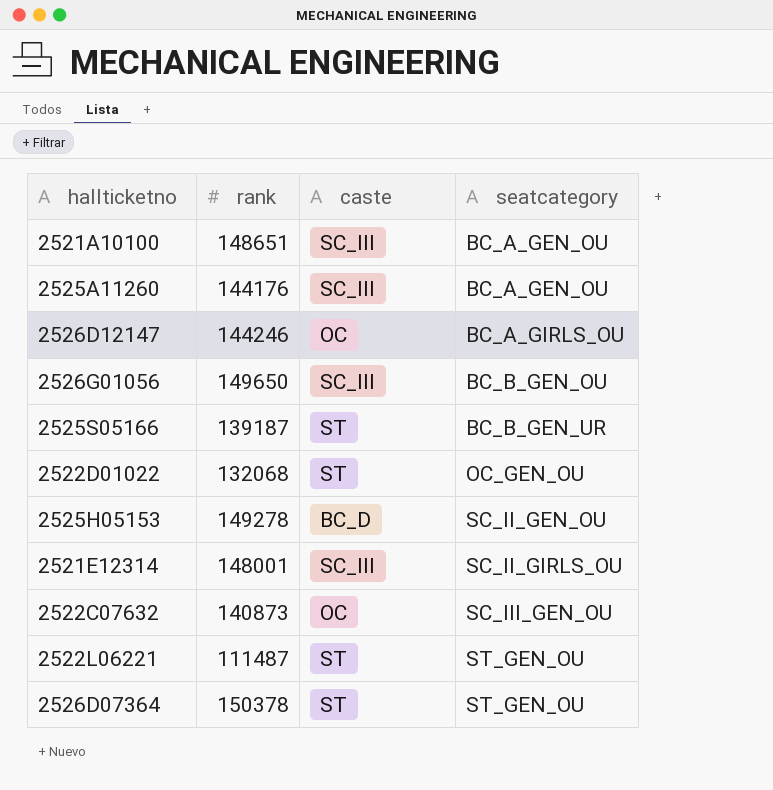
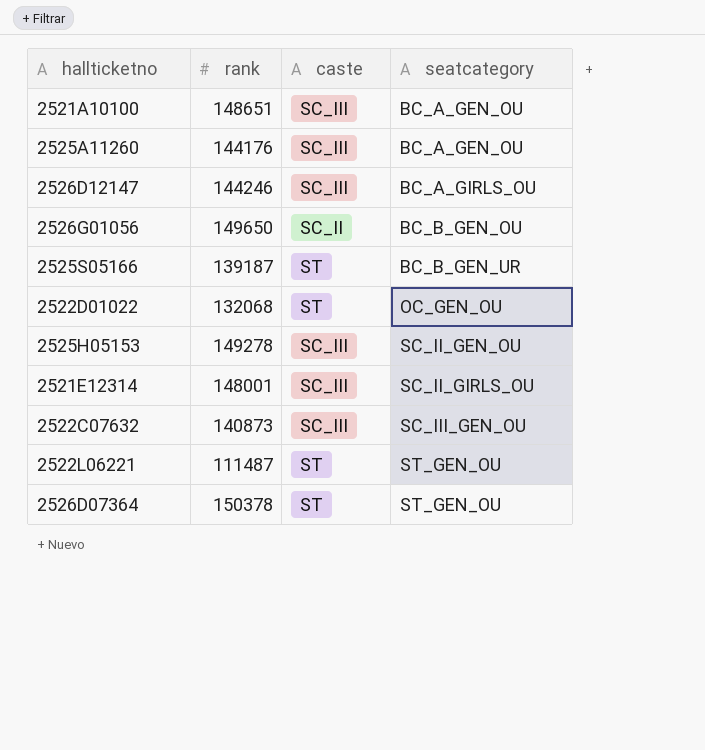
2526D12147 | caste: OC -> SC_III
2526G01056 | caste: SC_III -> SC_II
2525H05153 | caste: BC_D -> SC_III
2522C07632 | caste: OC -> SC_III

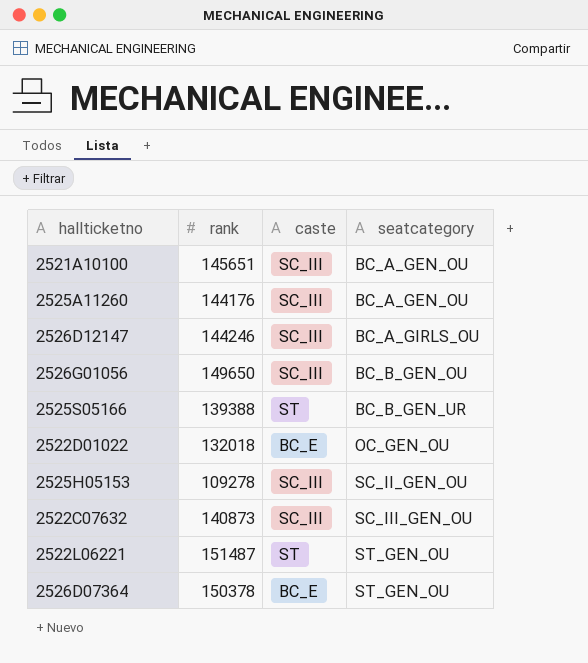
row 2521E12314: 148001 | SC_III | SC_II_GIRLS_OU -> none
2521A10100 | rank: 148651 -> 145651
2526G01056 | caste: SC_II -> SC_III
2525S05166 | rank: 139187 -> 139388
2522D01022 | rank: 132068 -> 132018
2522D01022 | caste: ST -> BC_E
2525H05153 | rank: 149278 -> 109278
2522L06221 | rank: 111487 -> 151487
2526D07364 | caste: ST -> BC_E

